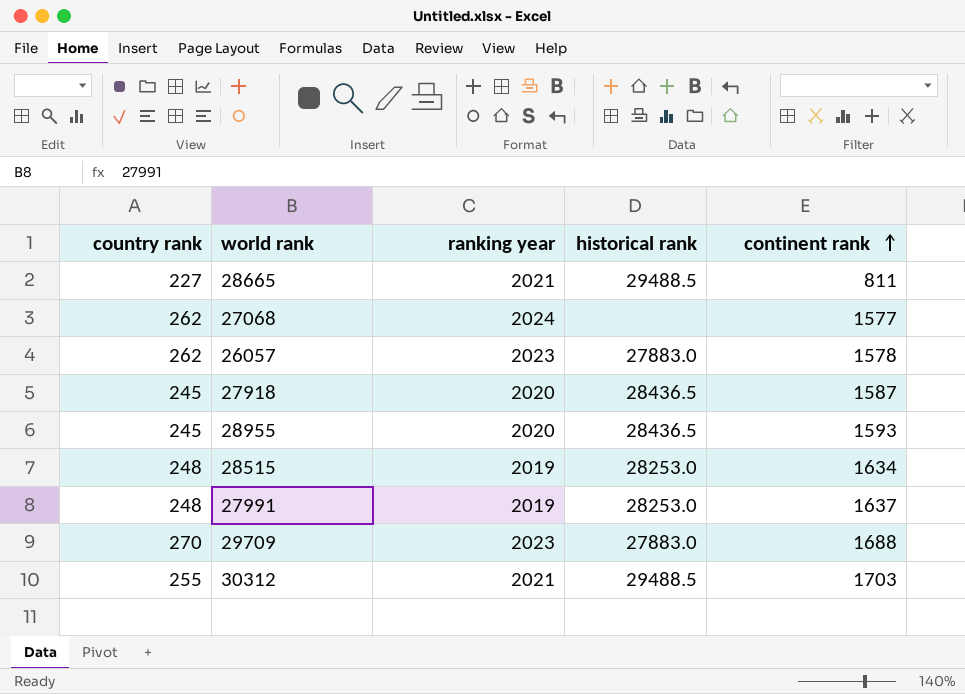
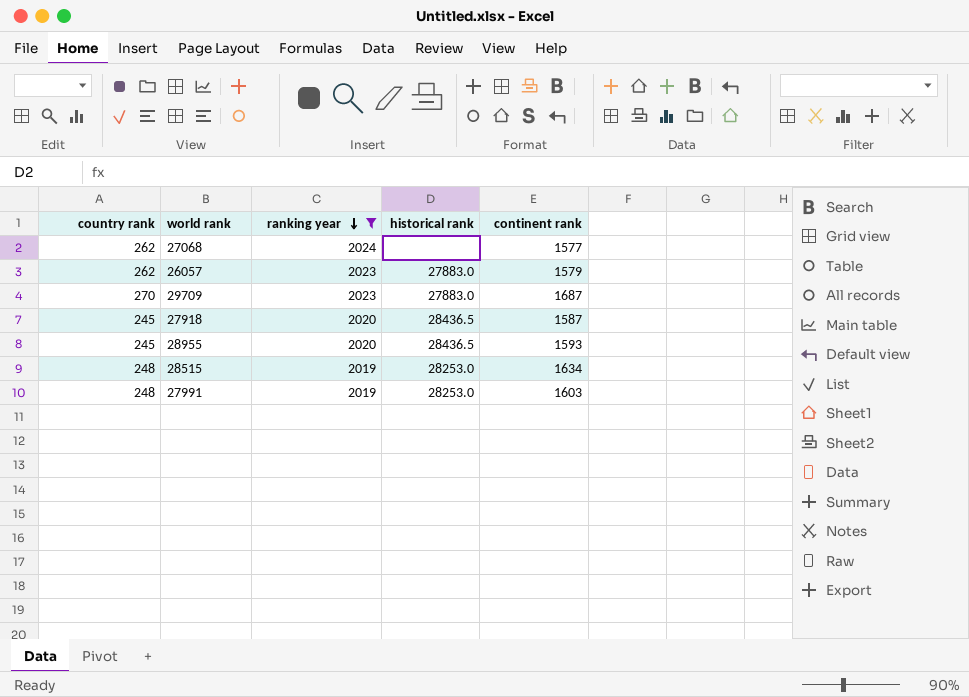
filter: none -> ranking year != 2021
row order: continent rank ascending -> ranking year descending
26057 | continent rank: 1578 -> 1579
29709 | continent rank: 1688 -> 1687
27991 | continent rank: 1637 -> 1603

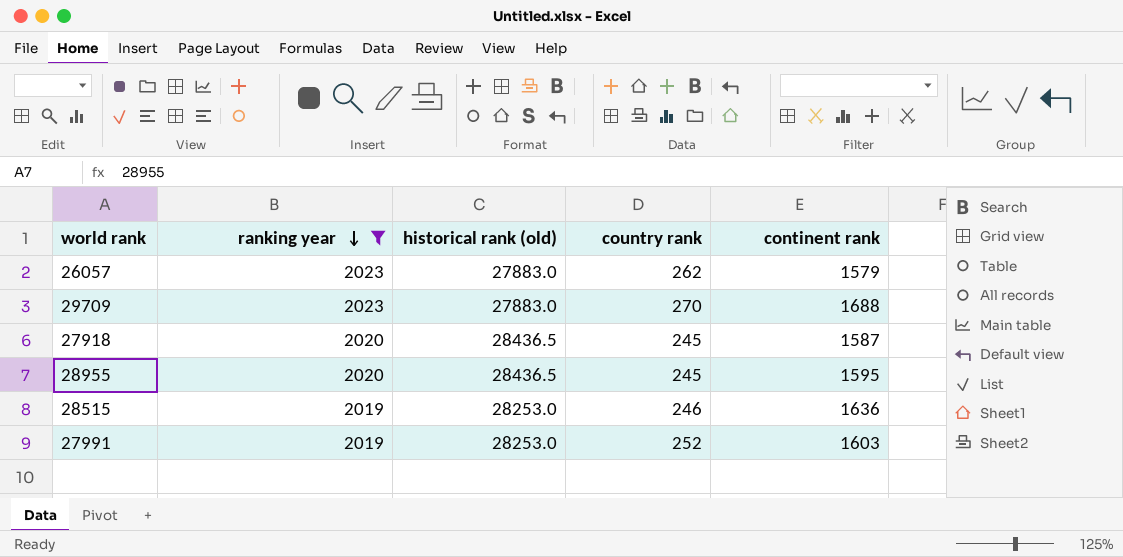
column name: historical rank -> historical rank (old)
column country rank | position: 1 -> 4
row 27068: 262 | 2024 | none | 1577 -> none
29709 | continent rank: 1687 -> 1688
28955 | continent rank: 1593 -> 1595
28515 | country rank: 248 -> 246
28515 | continent rank: 1634 -> 1636
27991 | country rank: 248 -> 252

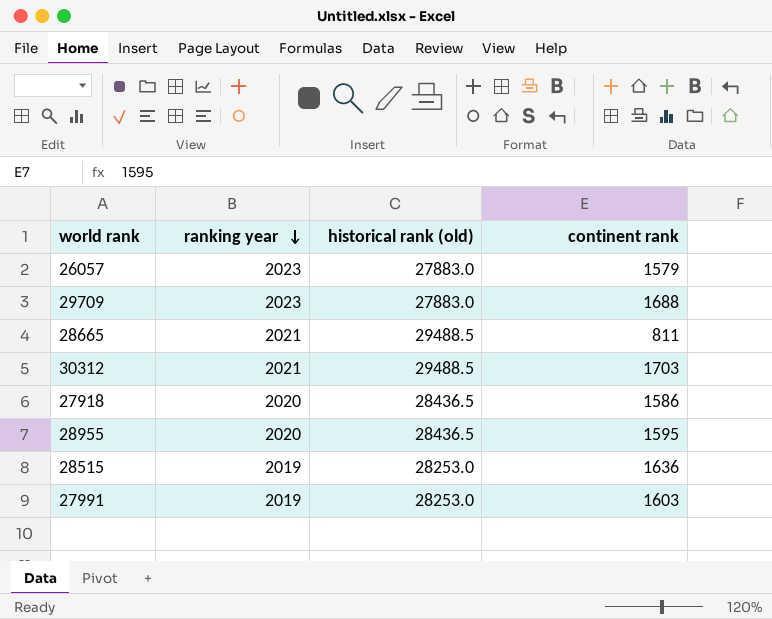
filter: ranking year != 2021 -> none
column country rank | position: 4 -> none
27918 | continent rank: 1587 -> 1586

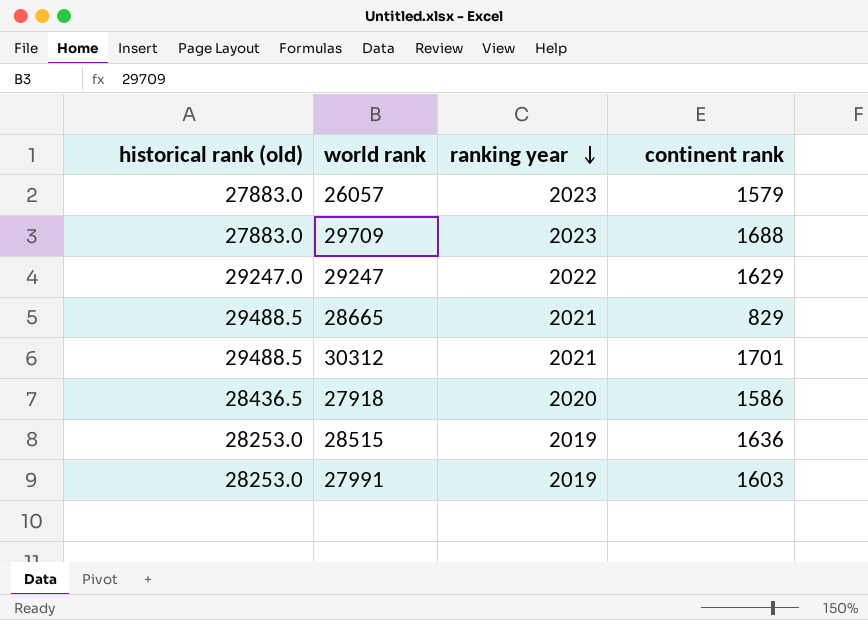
column historical rank (old) | position: 3 -> 1
row 28955: 2020 | 28436.5 | 1595 -> none
row 29247: none -> 29247.0 | 2022 | 1629
28665 | continent rank: 811 -> 829
30312 | continent rank: 1703 -> 1701

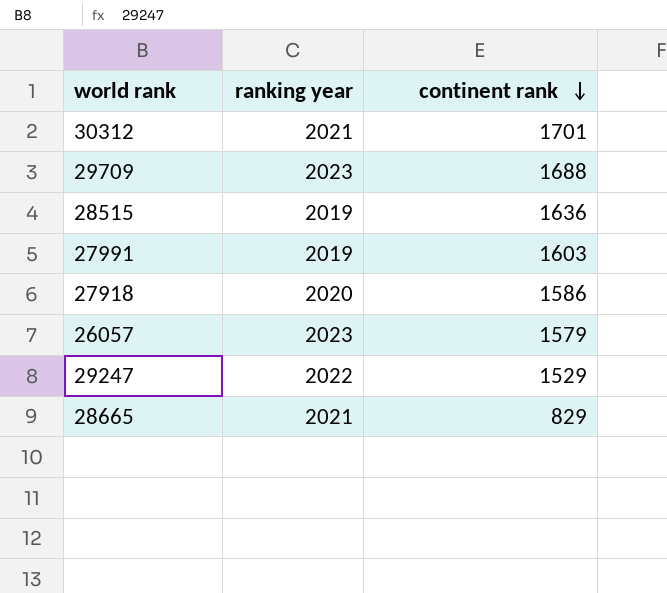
row order: ranking year descending -> continent rank descending
column historical rank (old) | position: 1 -> none
29247 | continent rank: 1629 -> 1529

